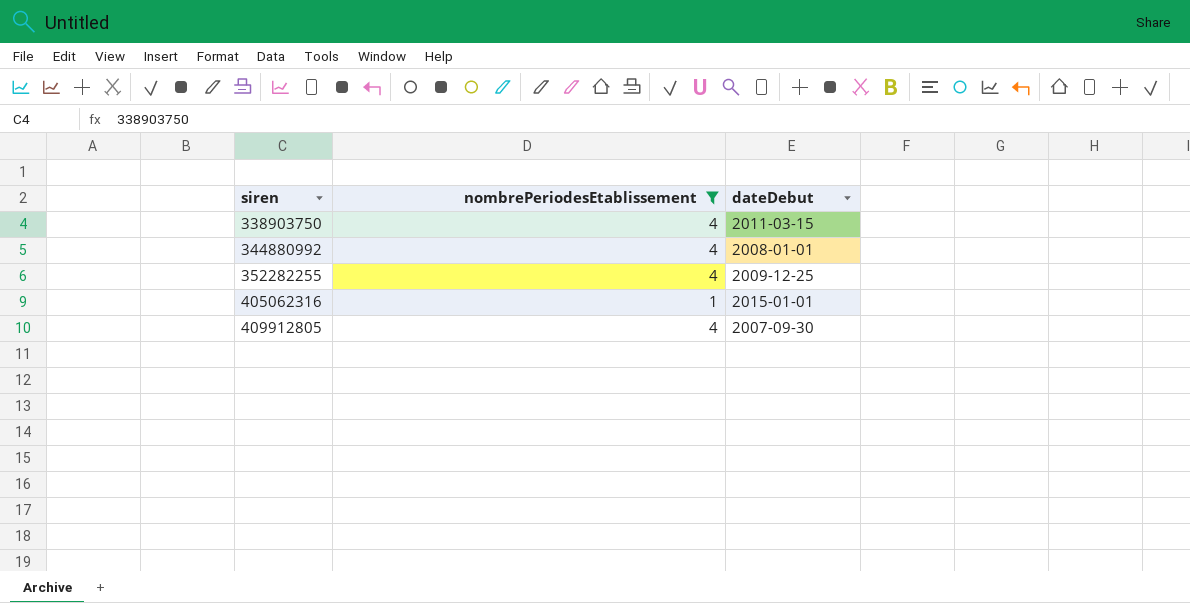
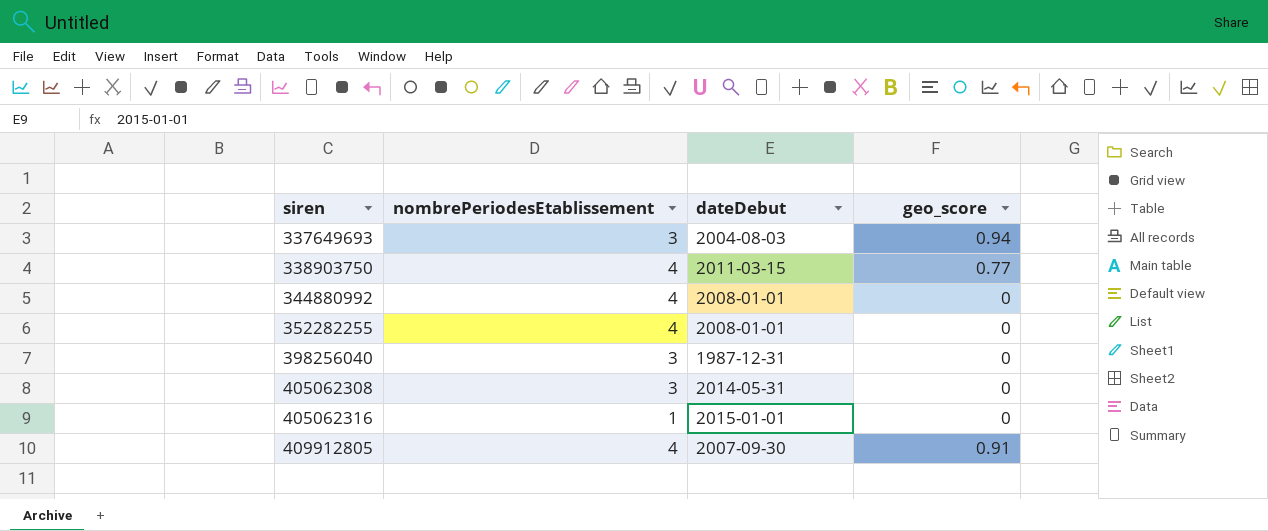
filter: nombrePeriodesEtablissement != 3 -> none
column geo_score | position: none -> 4
352282255 | dateDebut: 2009-12-25 -> 2008-01-01

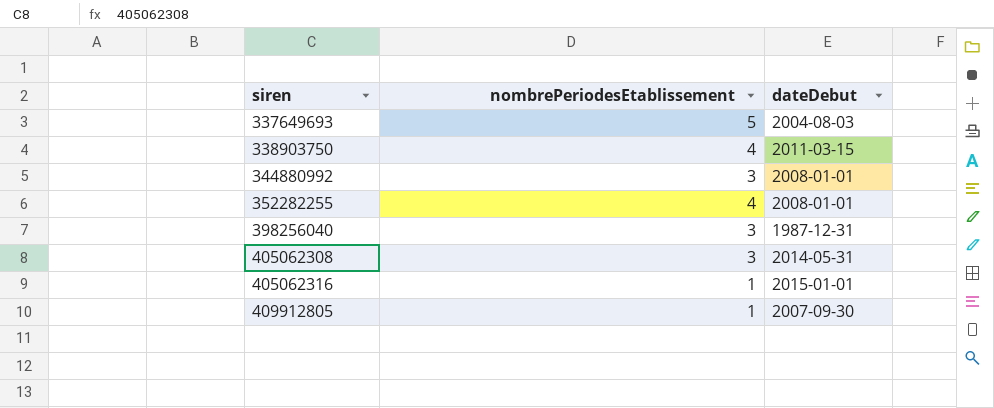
column geo_score | position: 4 -> none
337649693 | nombrePeriodesEtablissement: 3 -> 5
344880992 | nombrePeriodesEtablissement: 4 -> 3
409912805 | nombrePeriodesEtablissement: 4 -> 1

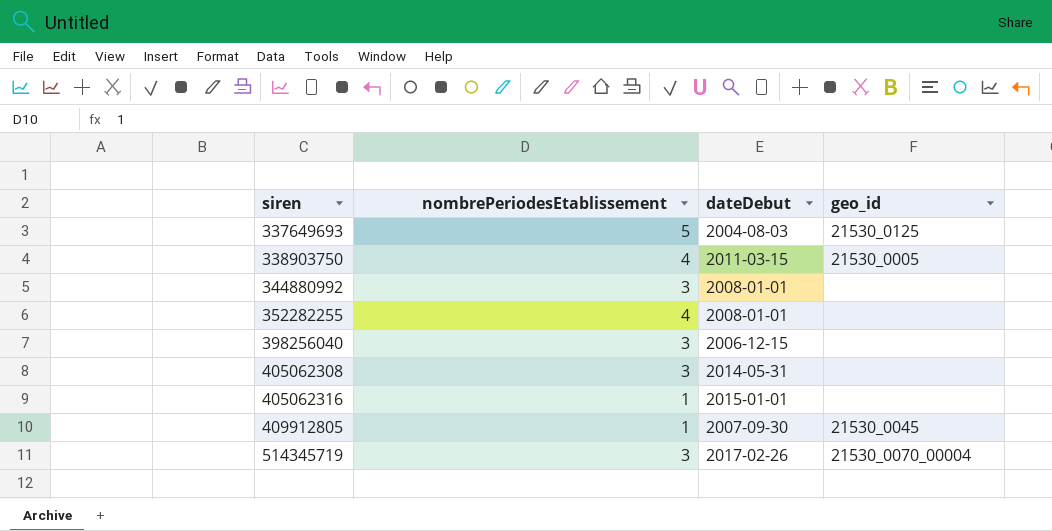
column geo_id | position: none -> 4
398256040 | dateDebut: 1987-12-31 -> 2006-12-15
row 514345719: none -> 3 | 2017-02-26 | 21530_0070_00004

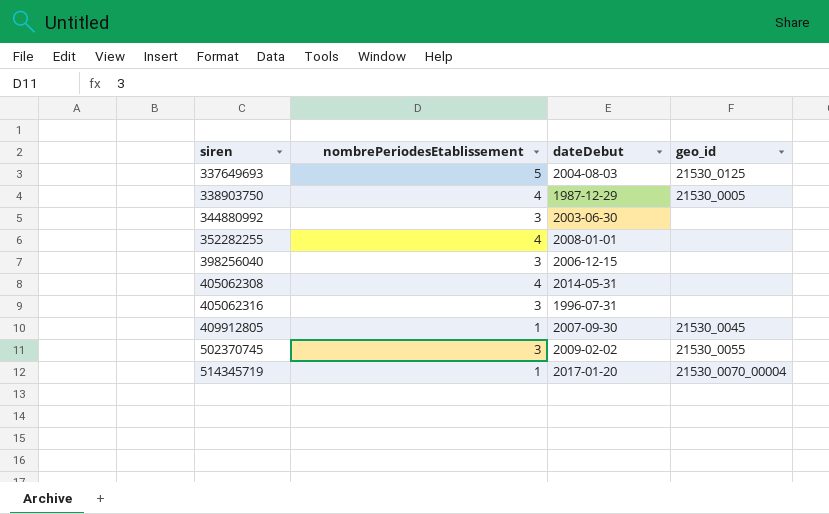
338903750 | dateDebut: 2011-03-15 -> 1987-12-29
344880992 | dateDebut: 2008-01-01 -> 2003-06-30
405062308 | nombrePeriodesEtablissement: 3 -> 4
405062316 | nombrePeriodesEtablissement: 1 -> 3
405062316 | dateDebut: 2015-01-01 -> 1996-07-31
row 502370745: none -> 3 | 2009-02-02 | 21530_0055
514345719 | nombrePeriodesEtablissement: 3 -> 1
514345719 | dateDebut: 2017-02-26 -> 2017-01-20

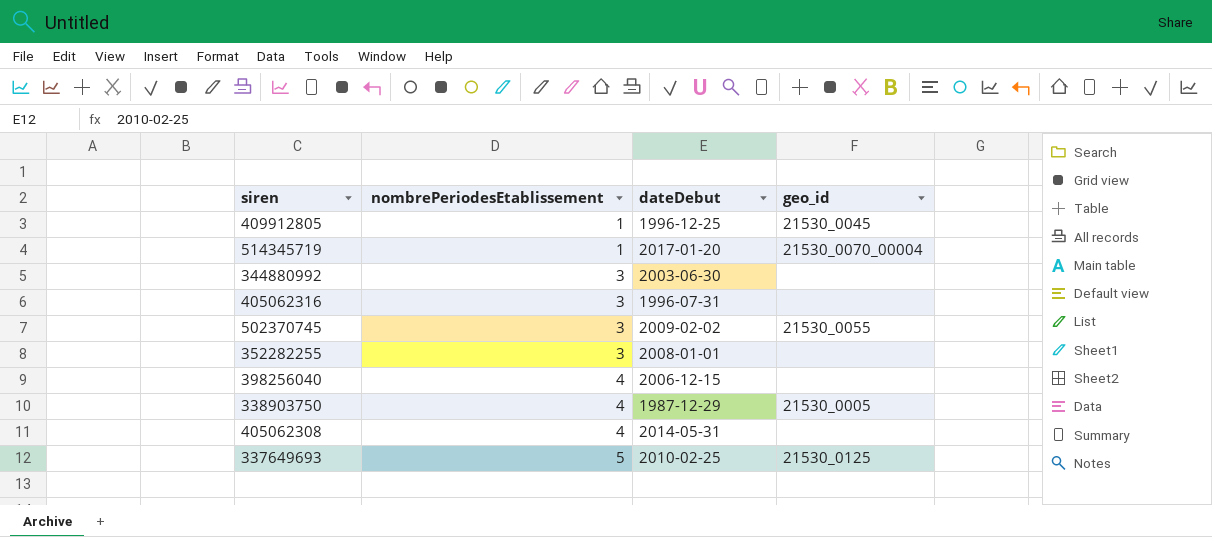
row order: siren ascending -> nombrePeriodesEtablissement ascending
409912805 | dateDebut: 2007-09-30 -> 1996-12-25
352282255 | nombrePeriodesEtablissement: 4 -> 3
398256040 | nombrePeriodesEtablissement: 3 -> 4
337649693 | dateDebut: 2004-08-03 -> 2010-02-25

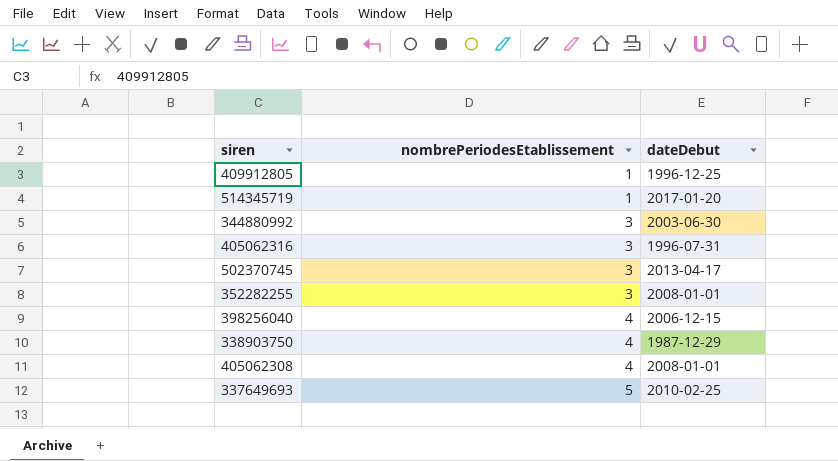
column geo_id | position: 4 -> none
502370745 | dateDebut: 2009-02-02 -> 2013-04-17
405062308 | dateDebut: 2014-05-31 -> 2008-01-01

